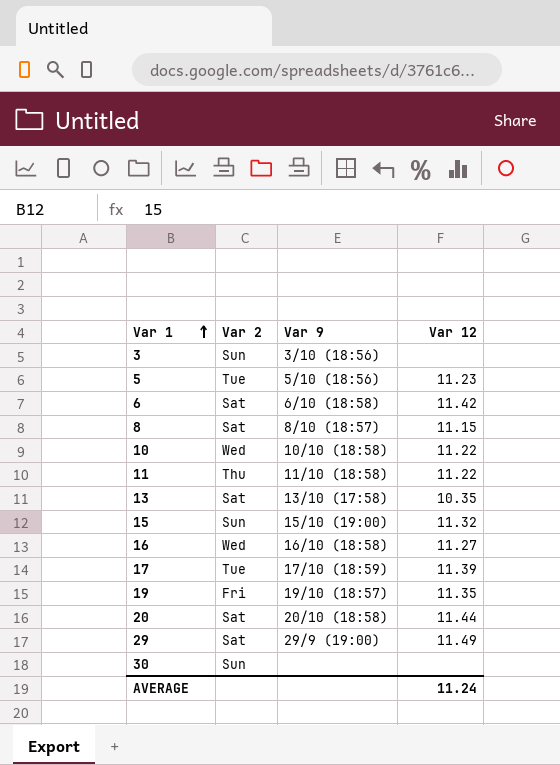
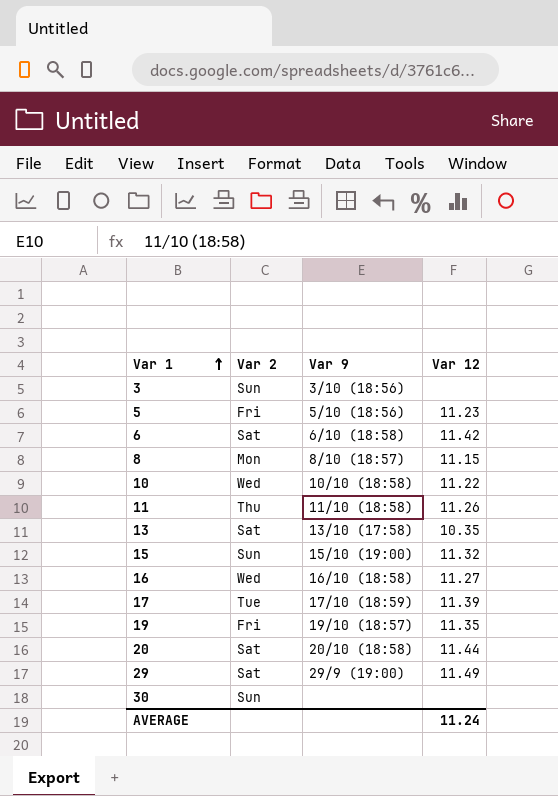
5 | Var 2: Tue -> Fri
8 | Var 2: Sat -> Mon
11 | Var 12: 11.22 -> 11.26

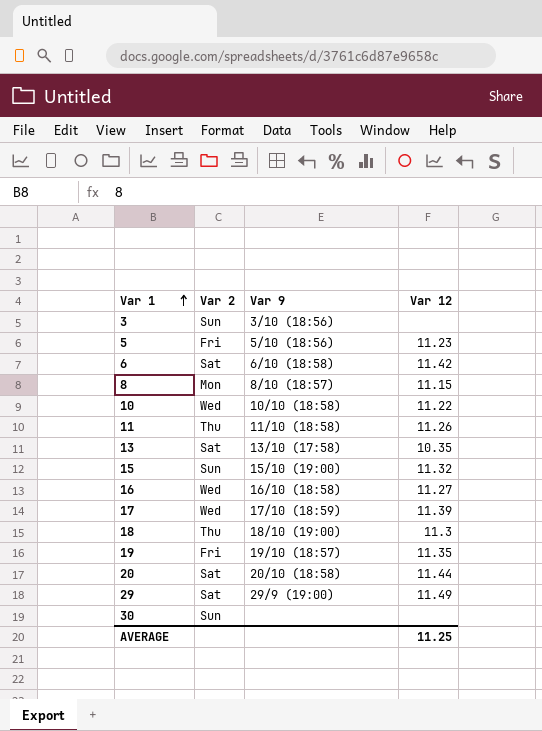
17 | Var 2: Tue -> Wed
row 18: none -> Thu | 18/10 (19:00) | 11.3
AVERAGE | Var 12: 11.24 -> 11.25

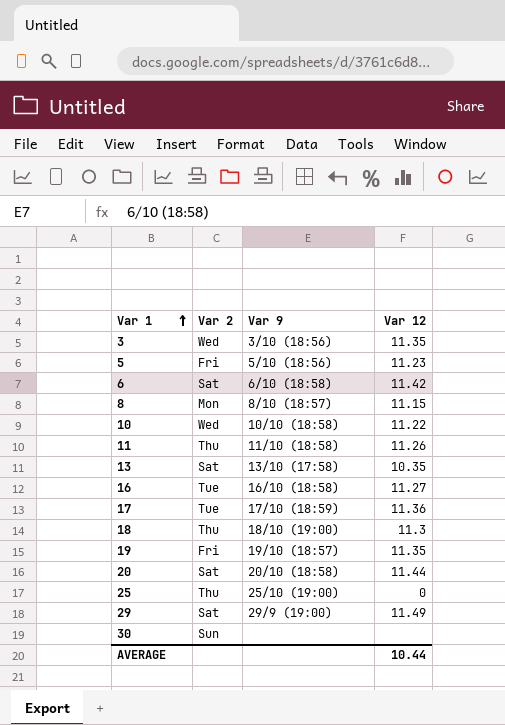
row 15: Sun | 15/10 (19:00) | 11.32 -> none
3 | Var 2: Sun -> Wed
3 | Var 12: none -> 11.35
16 | Var 2: Wed -> Tue
17 | Var 2: Wed -> Tue
17 | Var 12: 11.39 -> 11.36
row 25: none -> Thu | 25/10 (19:00) | 0
AVERAGE | Var 12: 11.25 -> 10.44

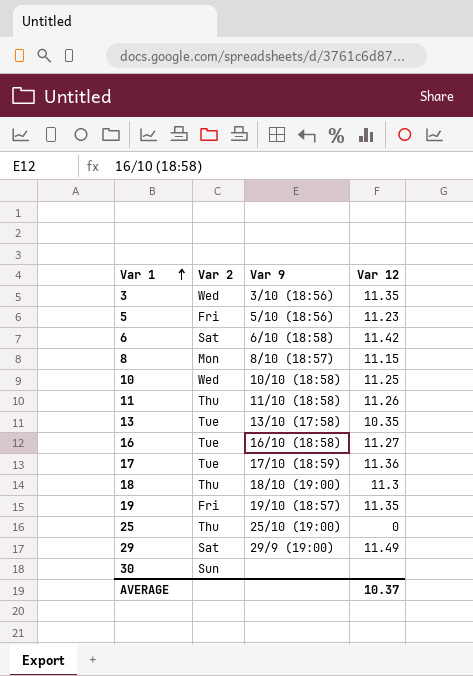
row 20: Sat | 20/10 (18:58) | 11.44 -> none
10 | Var 12: 11.22 -> 11.25
13 | Var 2: Sat -> Tue
AVERAGE | Var 12: 10.44 -> 10.37

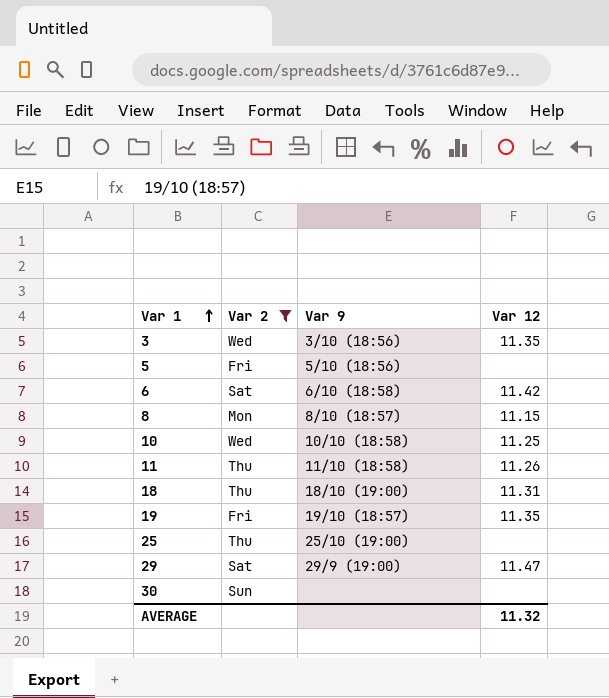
filter: none -> Var 2 != Tue
5 | Var 12: 11.23 -> none
18 | Var 12: 11.3 -> 11.31
25 | Var 12: 0 -> none
29 | Var 12: 11.49 -> 11.47
AVERAGE | Var 12: 10.37 -> 11.32

